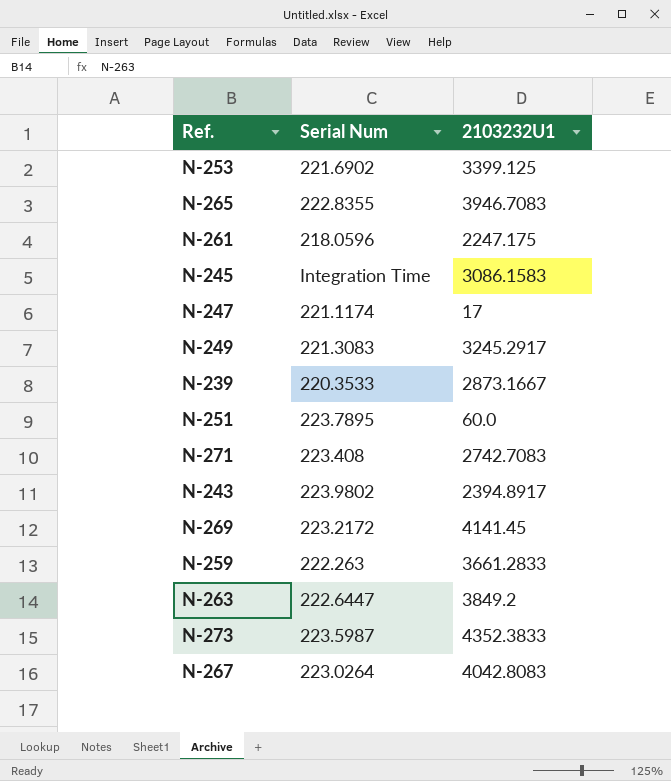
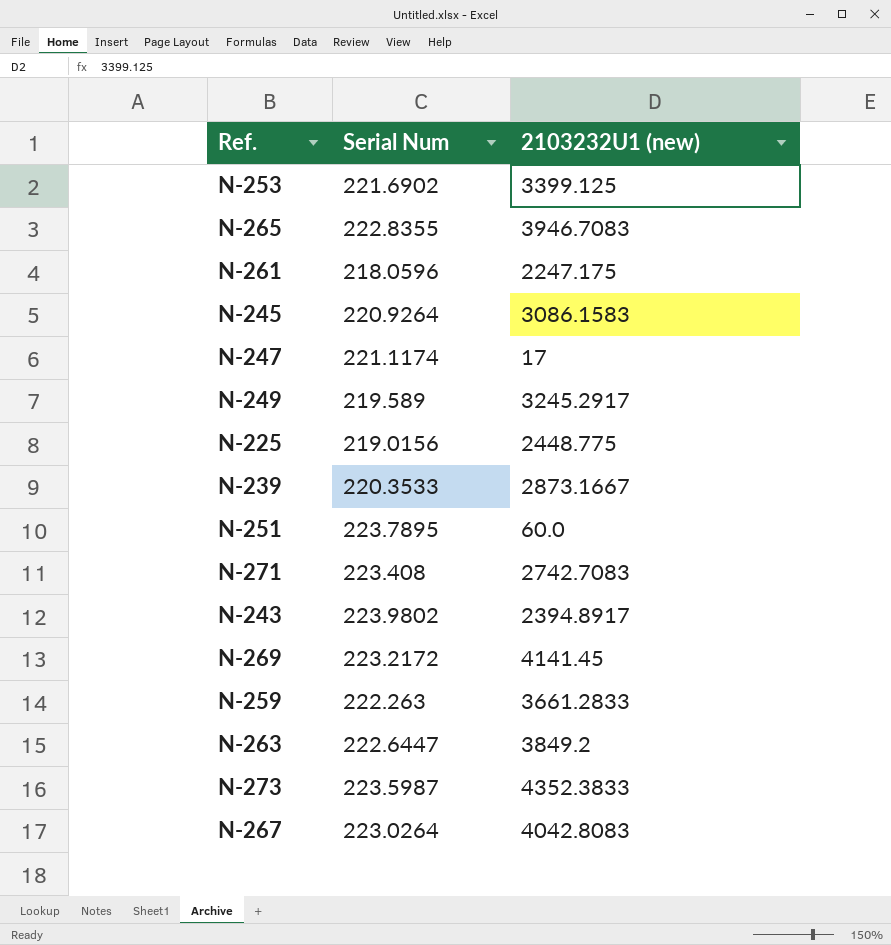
column name: 2103232U1 -> 2103232U1 (new)
N-245 | Serial Num: Integration Time -> 220.9264
N-249 | Serial Num: 221.3083 -> 219.589
row N-225: none -> 219.0156 | 2448.775

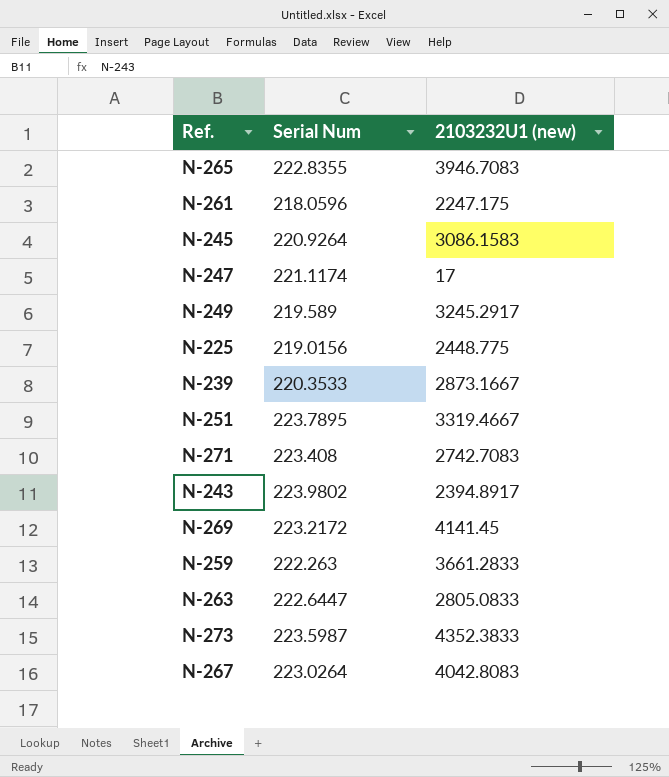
row N-253: 221.6902 | 3399.125 -> none
N-251 | 2103232U1 (new): 60.0 -> 3319.4667
N-263 | 2103232U1 (new): 3849.2 -> 2805.0833

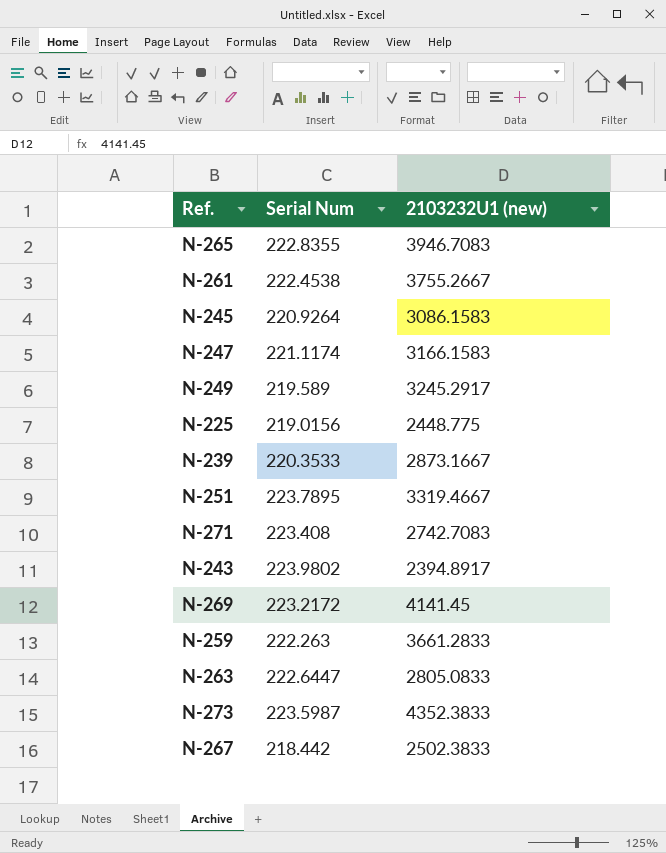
N-261 | Serial Num: 218.0596 -> 222.4538
N-261 | 2103232U1 (new): 2247.175 -> 3755.2667
N-247 | 2103232U1 (new): 17 -> 3166.1583
N-267 | Serial Num: 223.0264 -> 218.442
N-267 | 2103232U1 (new): 4042.8083 -> 2502.3833

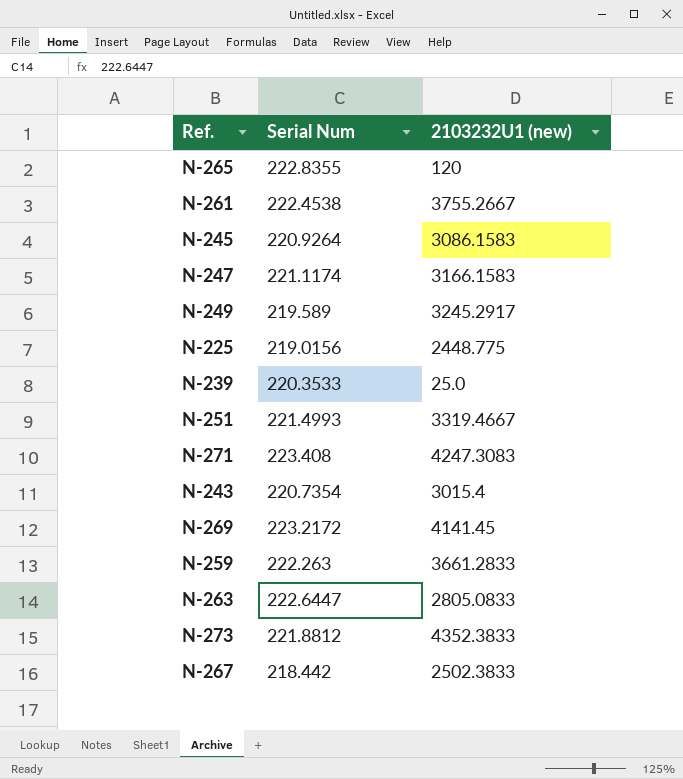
N-265 | 2103232U1 (new): 3946.7083 -> 120
N-239 | 2103232U1 (new): 2873.1667 -> 25.0
N-251 | Serial Num: 223.7895 -> 221.4993
N-271 | 2103232U1 (new): 2742.7083 -> 4247.3083
N-243 | Serial Num: 223.9802 -> 220.7354
N-243 | 2103232U1 (new): 2394.8917 -> 3015.4
N-273 | Serial Num: 223.5987 -> 221.8812

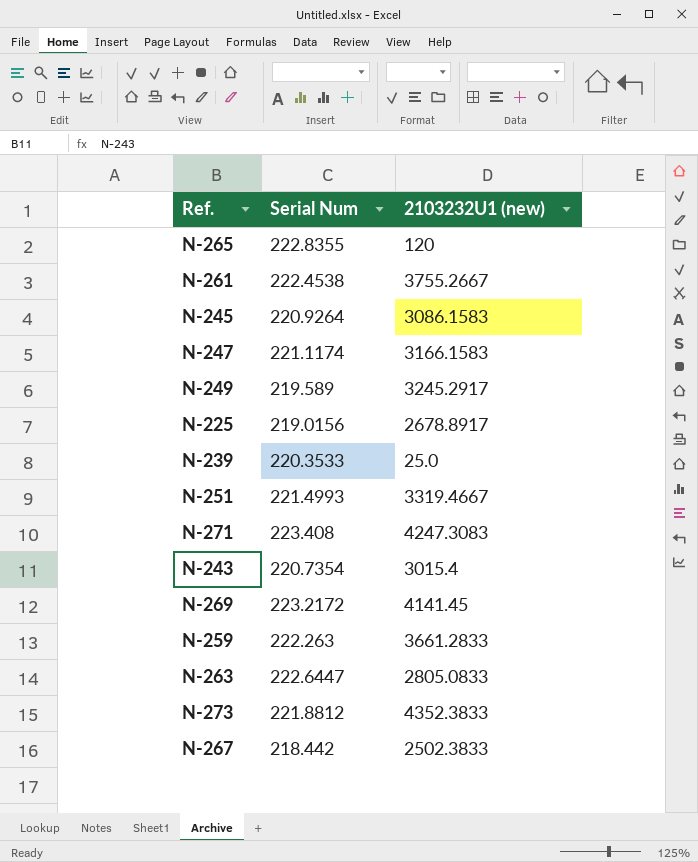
N-225 | 2103232U1 (new): 2448.775 -> 2678.8917

